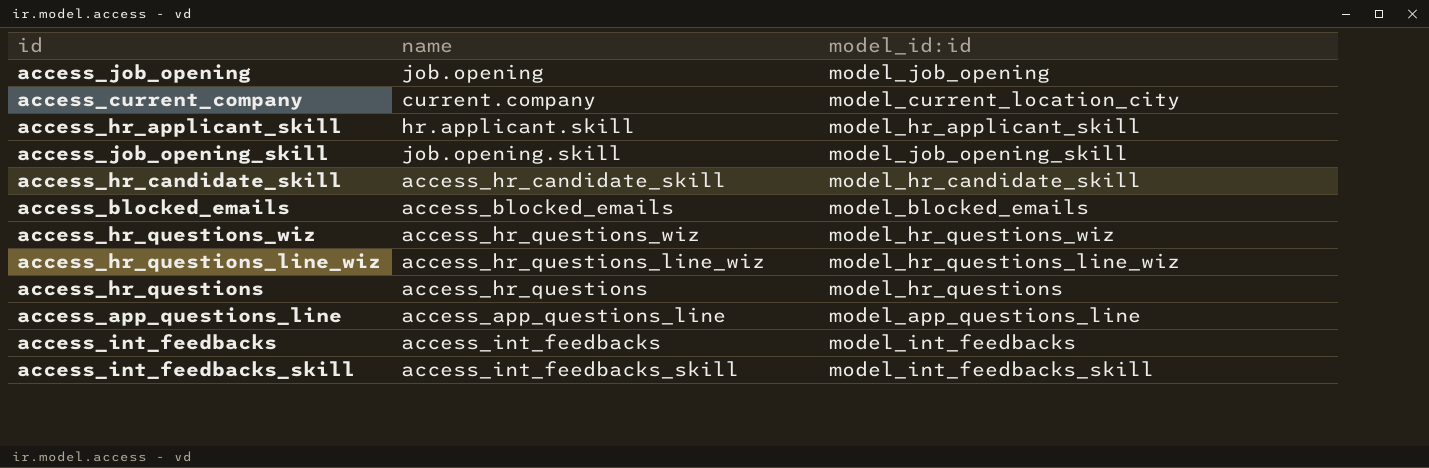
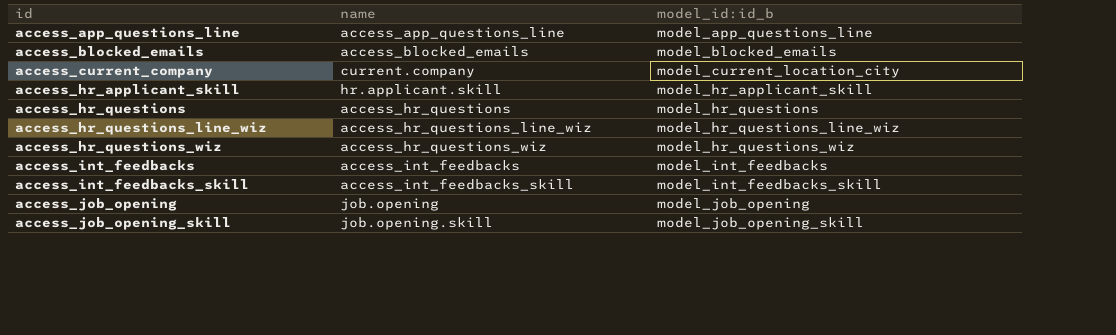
row order: none -> id ascending
column name: model_id:id -> model_id:id_b
row access_hr_candidate_skill: access_hr_candidate_skill | model_hr_candidate_skill -> none

